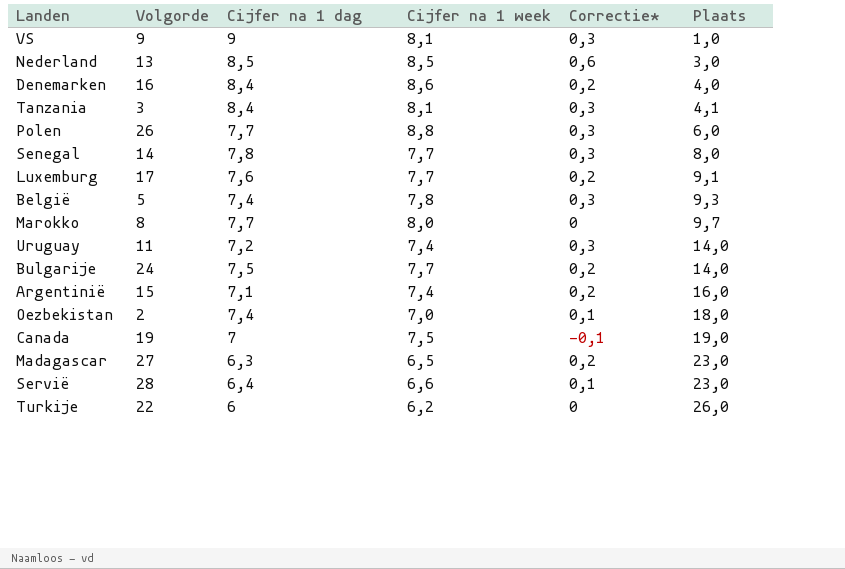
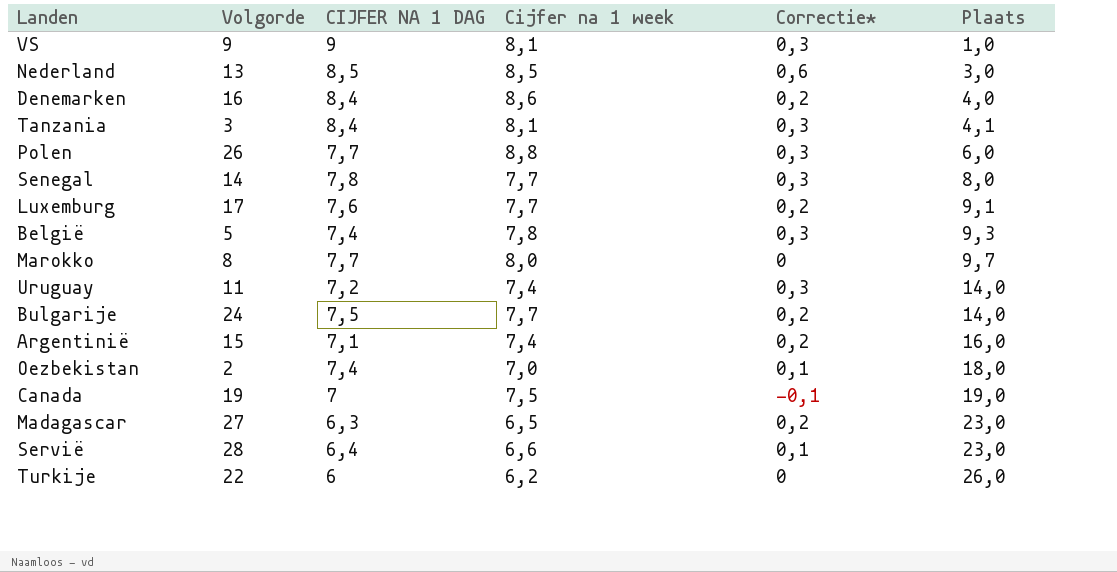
column name: Cijfer na 1 dag -> CIJFER NA 1 DAG

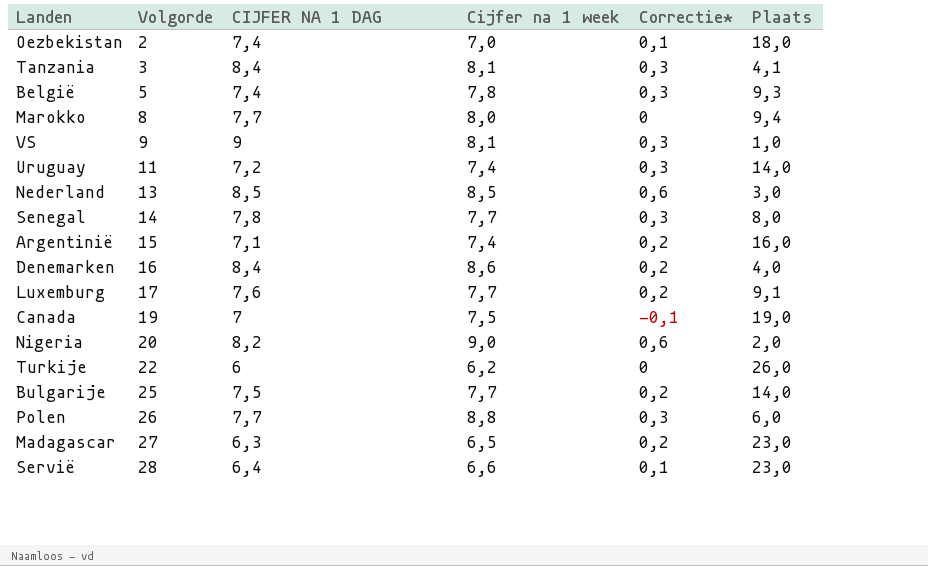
row order: Plaats ascending -> Volgorde ascending
Marokko | Plaats: 9,7 -> 9,4
row Nigeria: none -> 20 | 8,2 | 9,0 | 0,6 | 2,0
Bulgarije | Volgorde: 24 -> 25

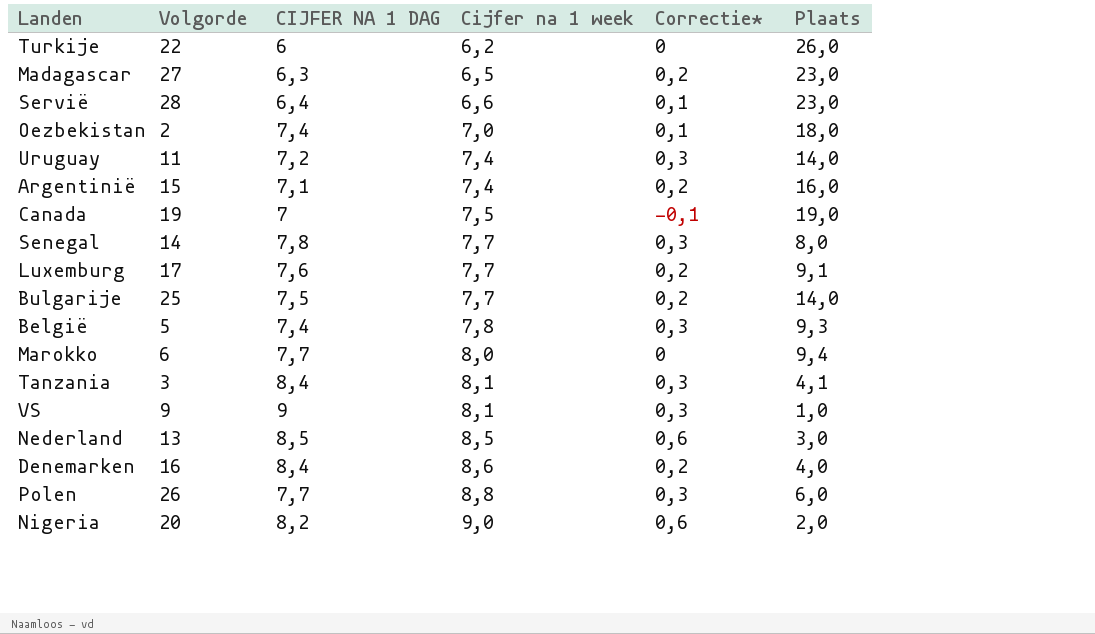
row order: Volgorde ascending -> Cijfer na 1 week ascending
Marokko | Volgorde: 8 -> 6

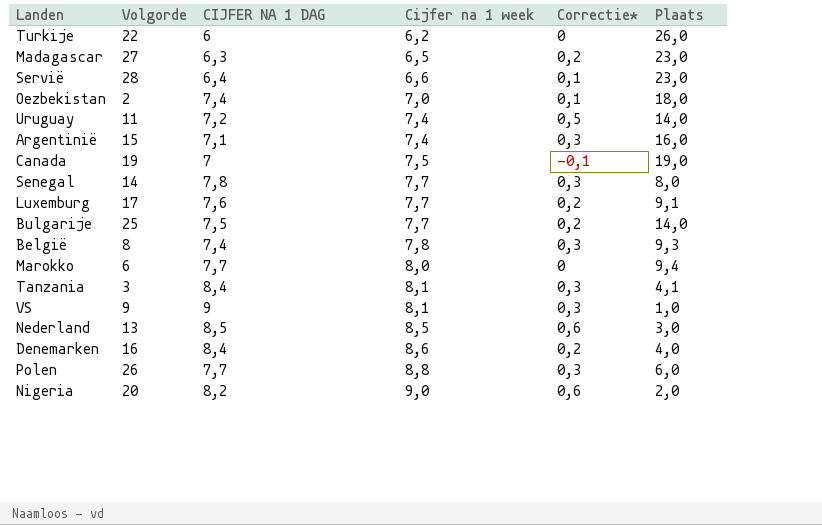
Uruguay | Correctie*: 0,3 -> 0,5
Argentinië | Correctie*: 0,2 -> 0,3
België | Volgorde: 5 -> 8

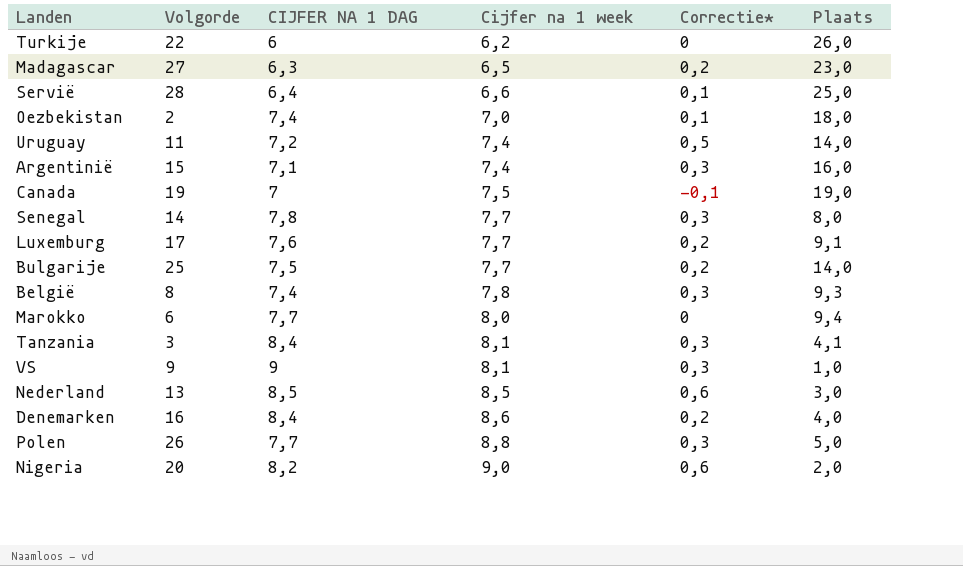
Servië | Plaats: 23,0 -> 25,0
Polen | Plaats: 6,0 -> 5,0

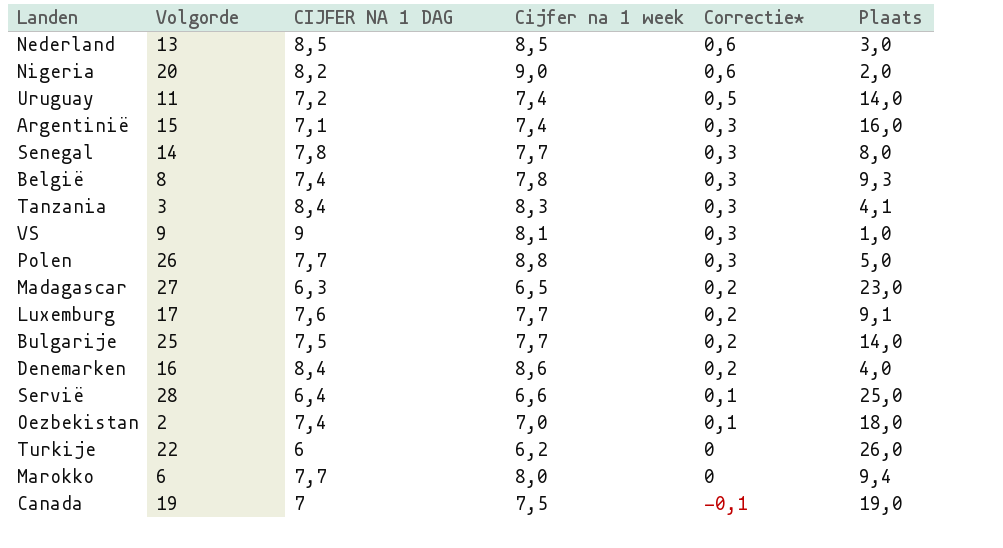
row order: Cijfer na 1 week ascending -> Correctie* descending
Tanzania | Cijfer na 1 week: 8,1 -> 8,3

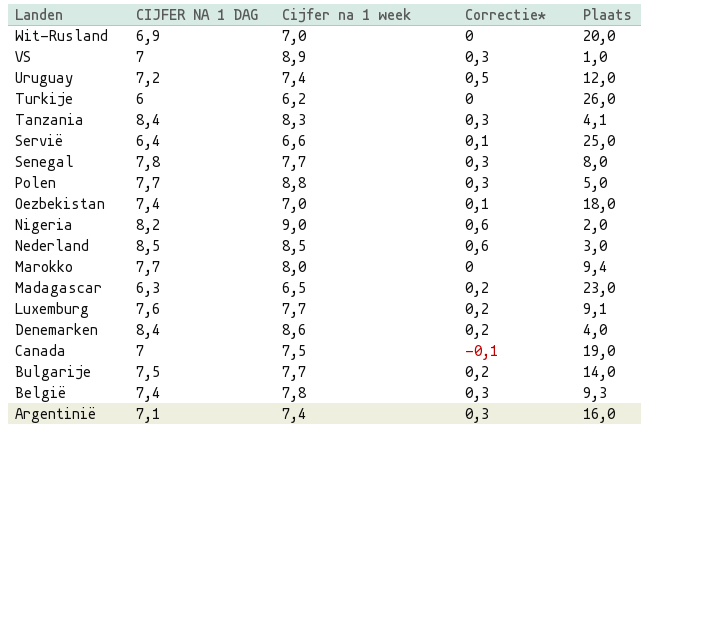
row order: Correctie* descending -> Landen descending
column Volgorde | position: 2 -> none
row Wit-Rusland: none -> 6,9 | 7,0 | 0 | 20,0
VS | CIJFER NA 1 DAG: 9 -> 7
VS | Cijfer na 1 week: 8,1 -> 8,9
Uruguay | Plaats: 14,0 -> 12,0

